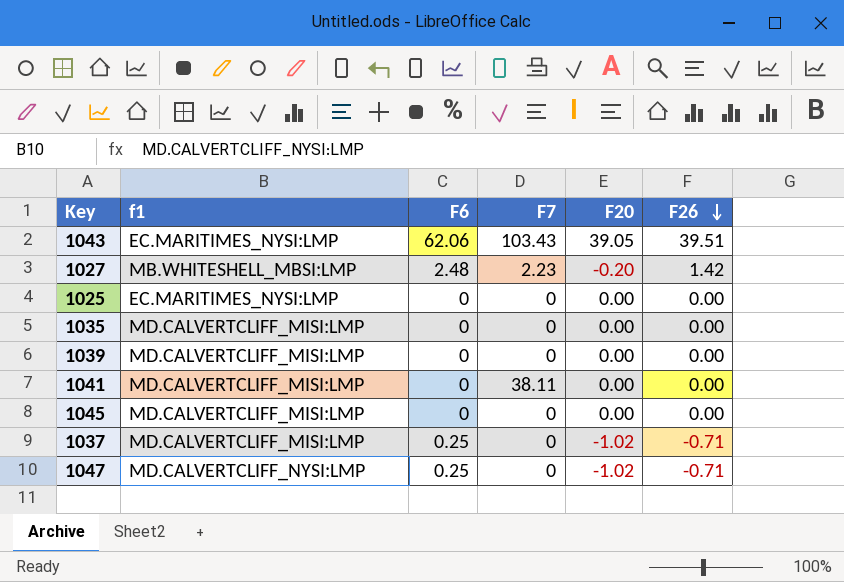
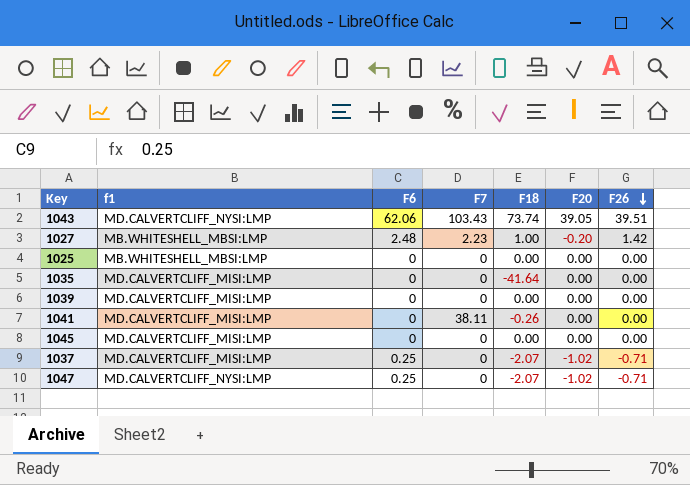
column F18 | position: none -> 5
1043 | f1: EC.MARITIMES_NYSI:LMP -> MD.CALVERTCLIFF_NYSI:LMP
1025 | f1: EC.MARITIMES_NYSI:LMP -> MB.WHITESHELL_MBSI:LMP

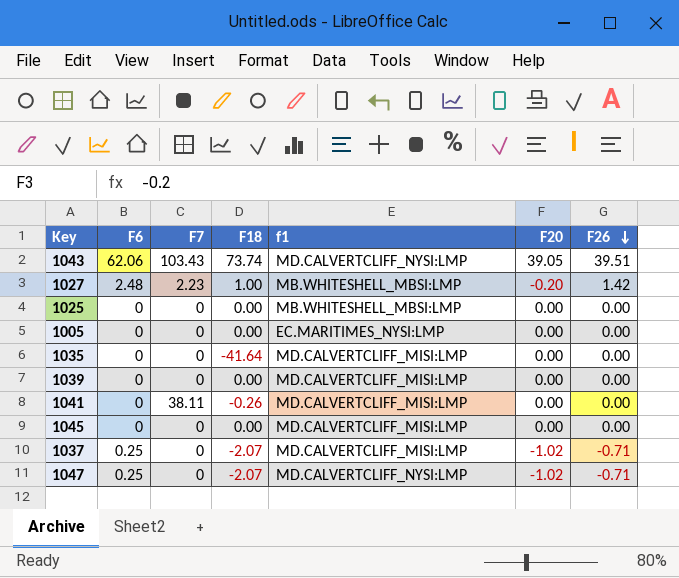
column f1 | position: 2 -> 5
row 1005: none -> 0 | 0 | 0.00 | EC.MARITIMES_NYSI:LMP | 0.00 | 0.00

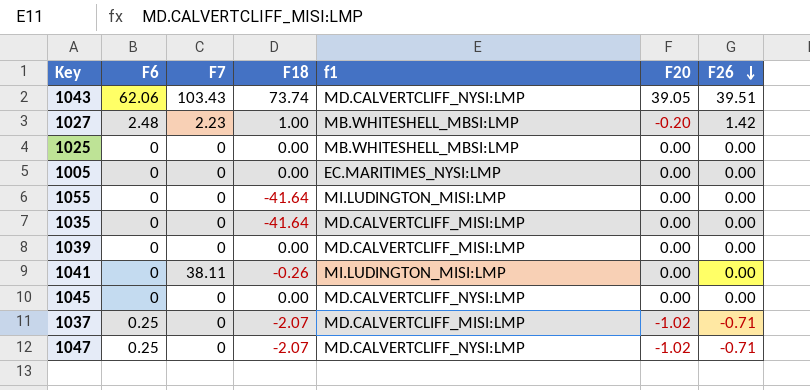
row 1055: none -> 0 | 0 | -41.64 | MI.LUDINGTON_MISI:LMP | 0.00 | 0.00
1041 | f1: MD.CALVERTCLIFF_MISI:LMP -> MI.LUDINGTON_MISI:LMP
1045 | f1: MD.CALVERTCLIFF_MISI:LMP -> MD.CALVERTCLIFF_NYSI:LMP

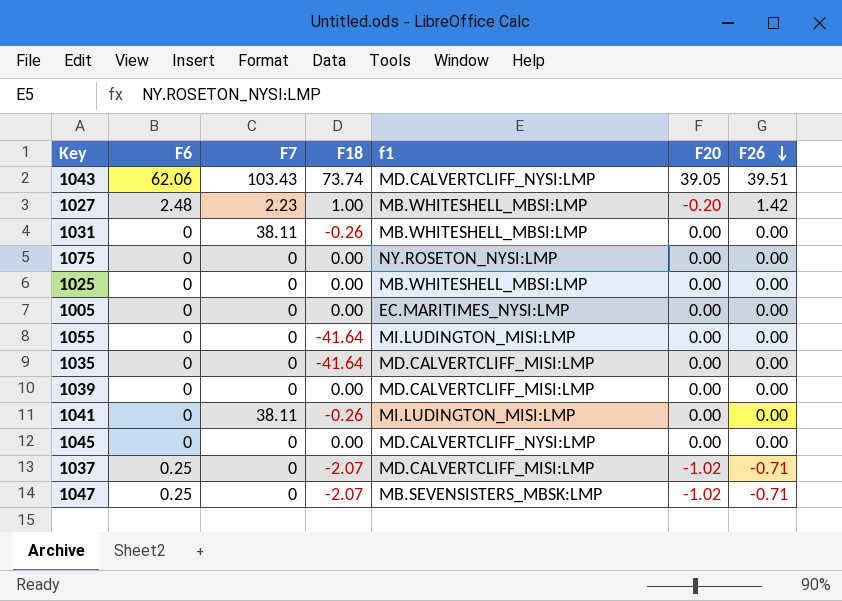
row 1031: none -> 0 | 38.11 | -0.26 | MB.WHITESHELL_MBSI:LMP | 0.00 | 0.00
row 1075: none -> 0 | 0 | 0.00 | NY.ROSETON_NYSI:LMP | 0.00 | 0.00
1047 | f1: MD.CALVERTCLIFF_NYSI:LMP -> MB.SEVENSISTERS_MBSK:LMP

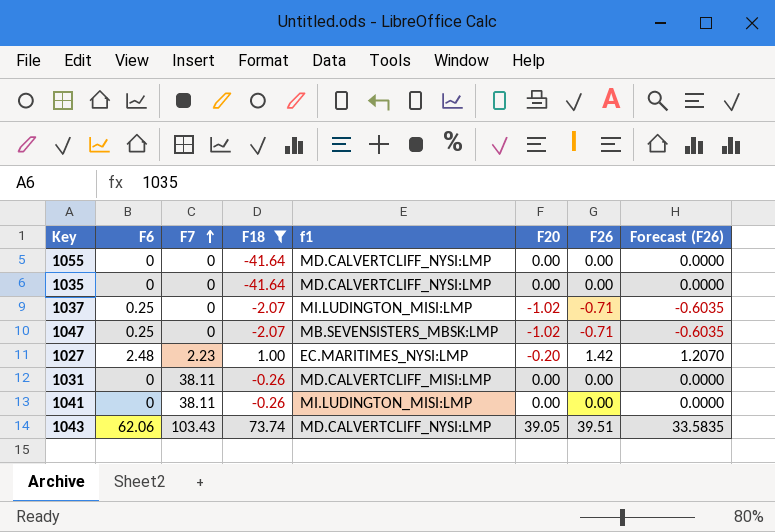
filter: none -> F18 != 0.00
row order: F26 descending -> F7 ascending
column Forecast (F26) | formula: none -> [F26] * 0.85
1055 | f1: MI.LUDINGTON_MISI:LMP -> MD.CALVERTCLIFF_NYSI:LMP
1035 | f1: MD.CALVERTCLIFF_MISI:LMP -> MD.CALVERTCLIFF_NYSI:LMP
1037 | f1: MD.CALVERTCLIFF_MISI:LMP -> MI.LUDINGTON_MISI:LMP
1027 | f1: MB.WHITESHELL_MBSI:LMP -> EC.MARITIMES_NYSI:LMP
1031 | f1: MB.WHITESHELL_MBSI:LMP -> MD.CALVERTCLIFF_MISI:LMP

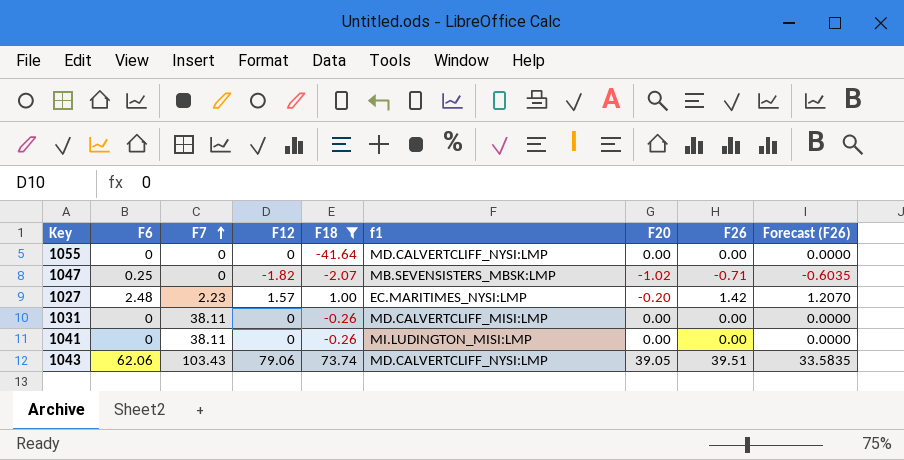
column F12 | position: none -> 4
row 1035: 0 | 0 | -41.64 | MD.CALVERTCLIFF_NYSI:LMP | 0.00 | 0.00 | 0.0000 -> none
row 1037: 0.25 | 0 | -2.07 | MI.LUDINGTON_MISI:LMP | -1.02 | -0.71 | -0.6035 -> none

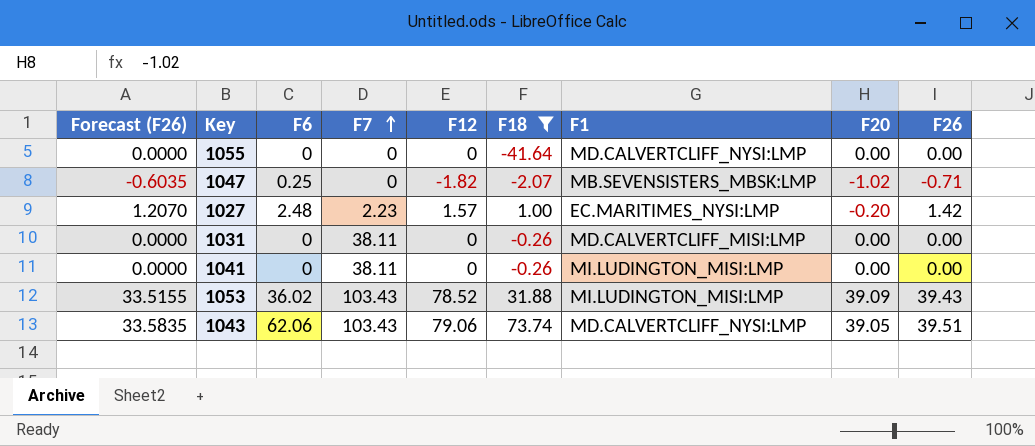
column Forecast (F26) | position: 9 -> 1
column name: f1 -> F1
row 1053: none -> 33.5155 | 36.02 | 103.43 | 78.52 | 31.88 | MI.LUDINGTON_MISI:LMP | 39.09 | 39.43

